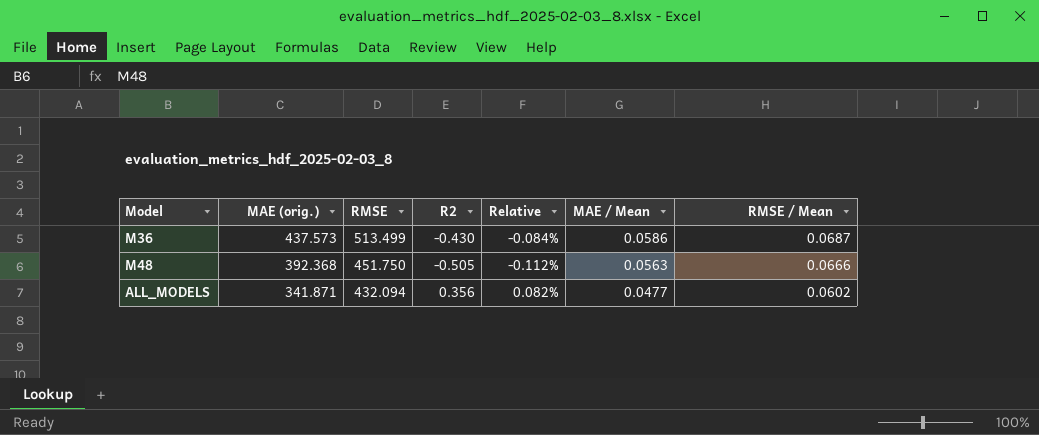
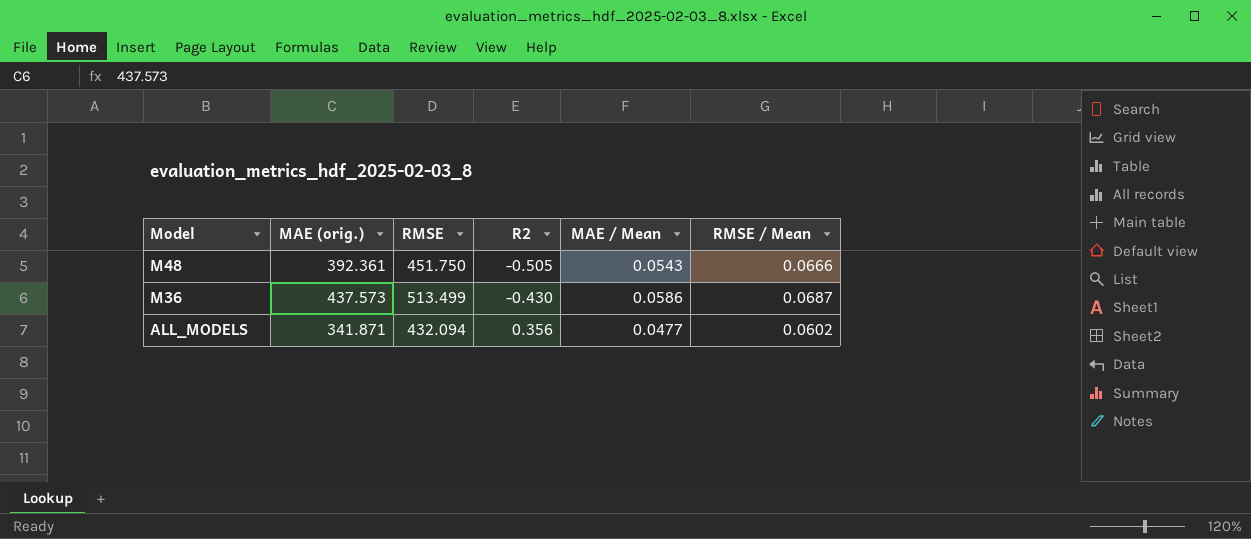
row order: MAE (orig.) descending -> Model descending
column Relative | formula: [R2] / [RMSE] -> none
M48 | MAE (orig.): 392.368 -> 392.361
M48 | MAE / Mean: 0.0563 -> 0.0543

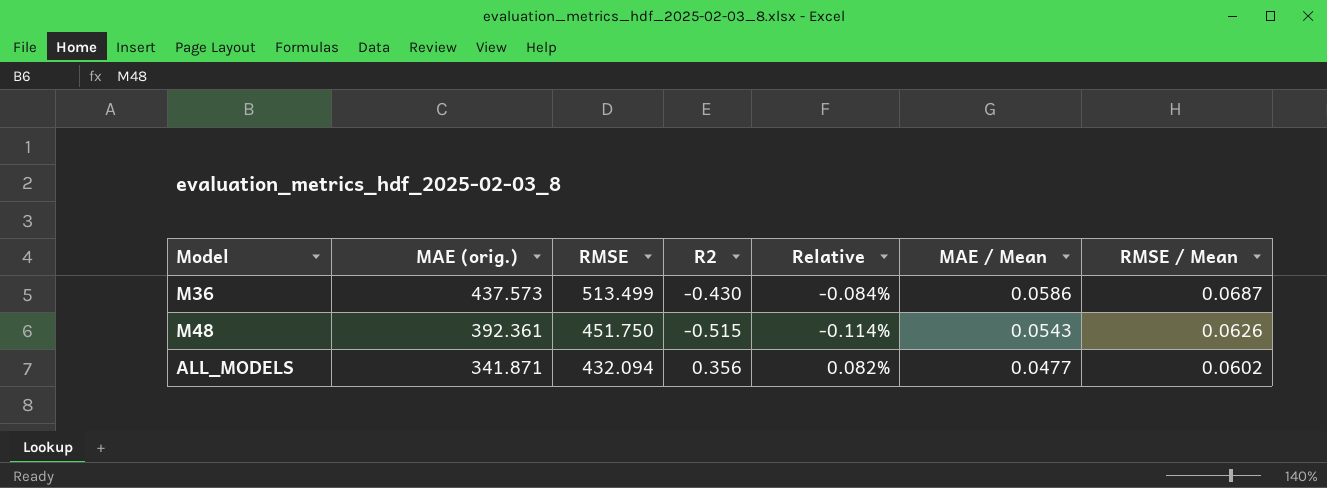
row order: Model descending -> MAE (orig.) descending
column Relative | formula: none -> [R2] / [RMSE]
M48 | R2: -0.505 -> -0.515
M48 | RMSE / Mean: 0.0666 -> 0.0626

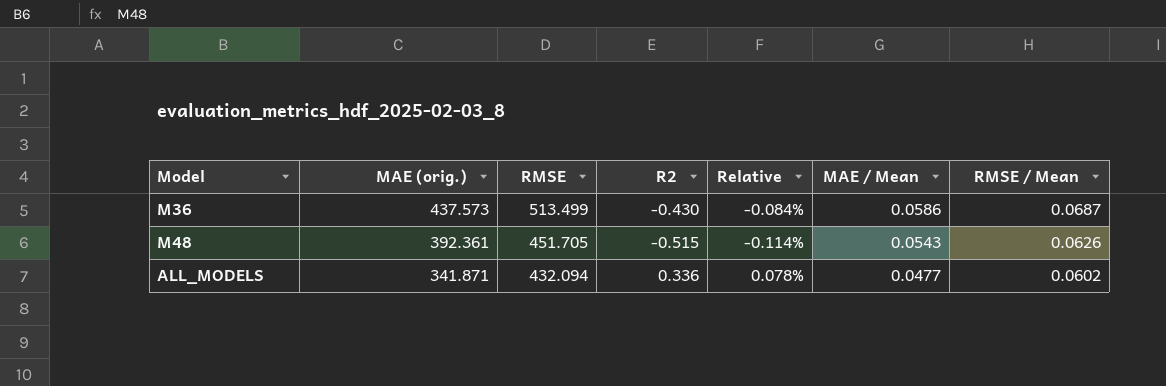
M48 | RMSE: 451.750 -> 451.705
ALL_MODELS | R2: 0.356 -> 0.336
ALL_MODELS | Relative: 0.082% -> 0.078%

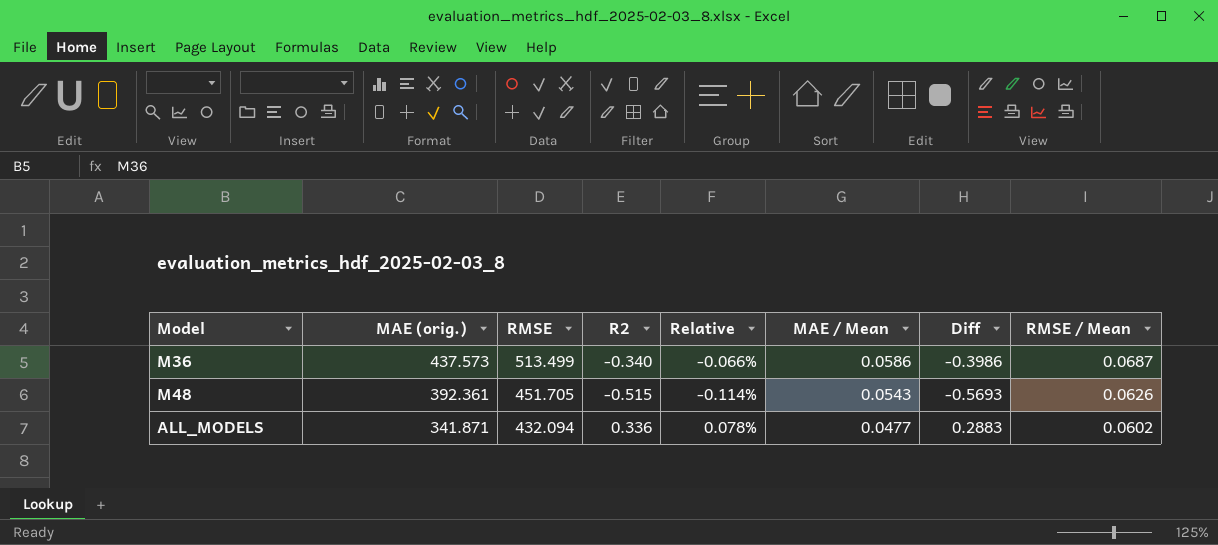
column Diff | formula: none -> [R2] - [MAE / Mean]
M36 | R2: -0.430 -> -0.340
M36 | Relative: -0.084% -> -0.066%

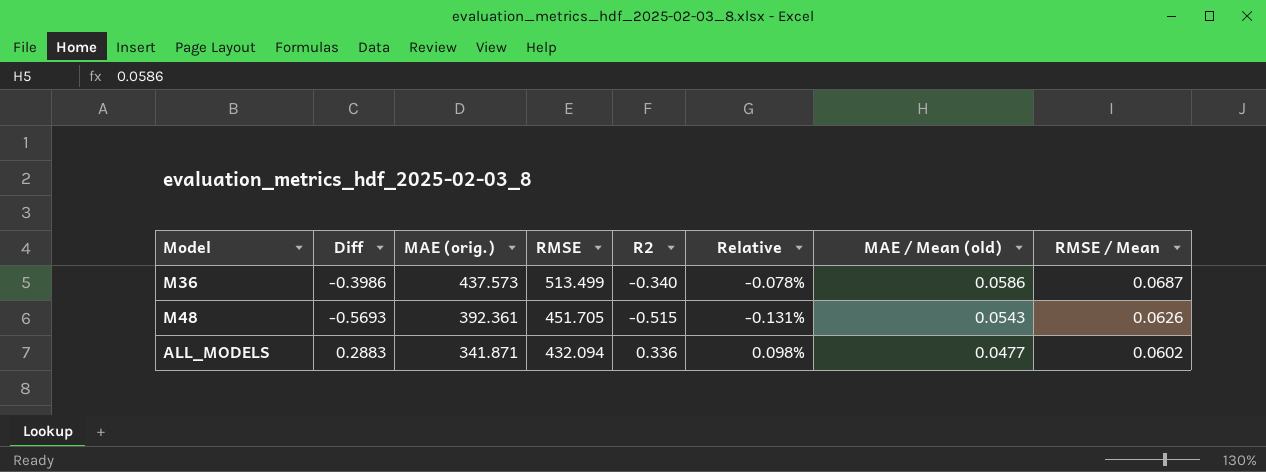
column Diff | position: 7 -> 2
column Relative | formula: [R2] / [RMSE] -> [R2] / [MAE (orig.)]
column name: MAE / Mean -> MAE / Mean (old)

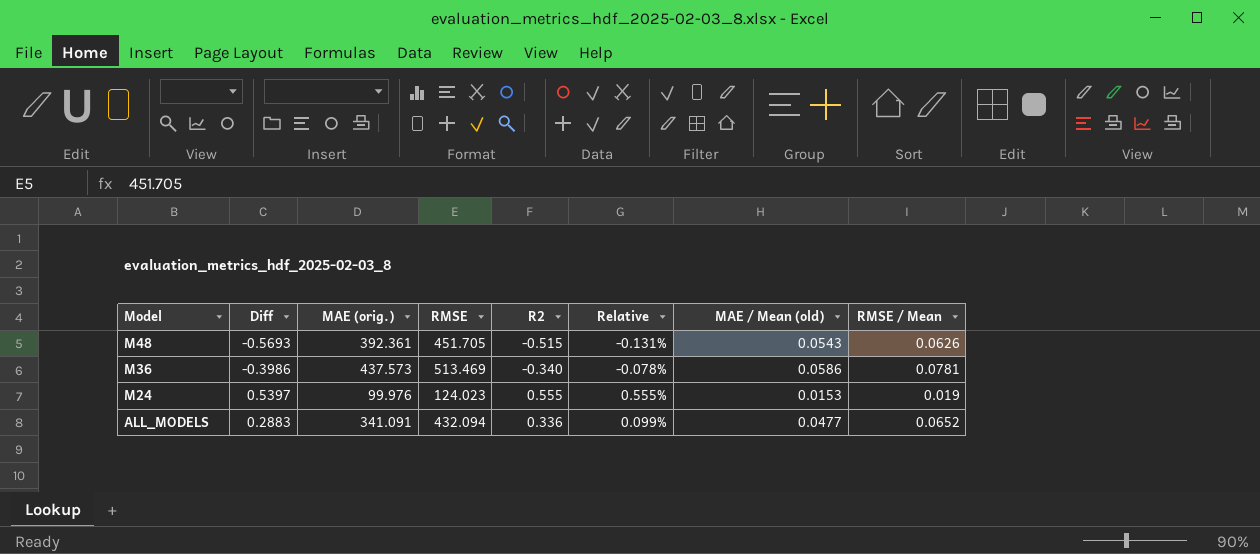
row order: MAE (orig.) descending -> Model descending
M36 | RMSE: 513.499 -> 513.469
M36 | RMSE / Mean: 0.0687 -> 0.0781
row M24: none -> 0.5397 | 99.976 | 124.023 | 0.555 | 0.555% | 0.0153 | 0.019
ALL_MODELS | MAE (orig.): 341.871 -> 341.091
ALL_MODELS | Relative: 0.098% -> 0.099%
ALL_MODELS | RMSE / Mean: 0.0602 -> 0.0652

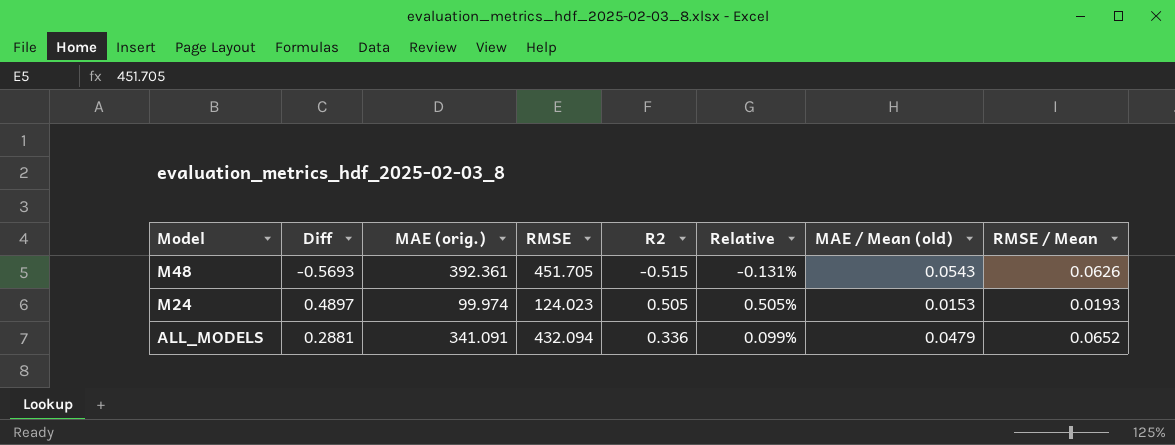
row M36: -0.3986 | 437.573 | 513.469 | -0.340 | -0.078% | 0.0586 | 0.0781 -> none
M24 | Diff: 0.5397 -> 0.4897
M24 | MAE (orig.): 99.976 -> 99.974
M24 | R2: 0.555 -> 0.505
M24 | Relative: 0.555% -> 0.505%
M24 | RMSE / Mean: 0.019 -> 0.0193
ALL_MODELS | Diff: 0.2883 -> 0.2881
ALL_MODELS | MAE / Mean (old): 0.0477 -> 0.0479

